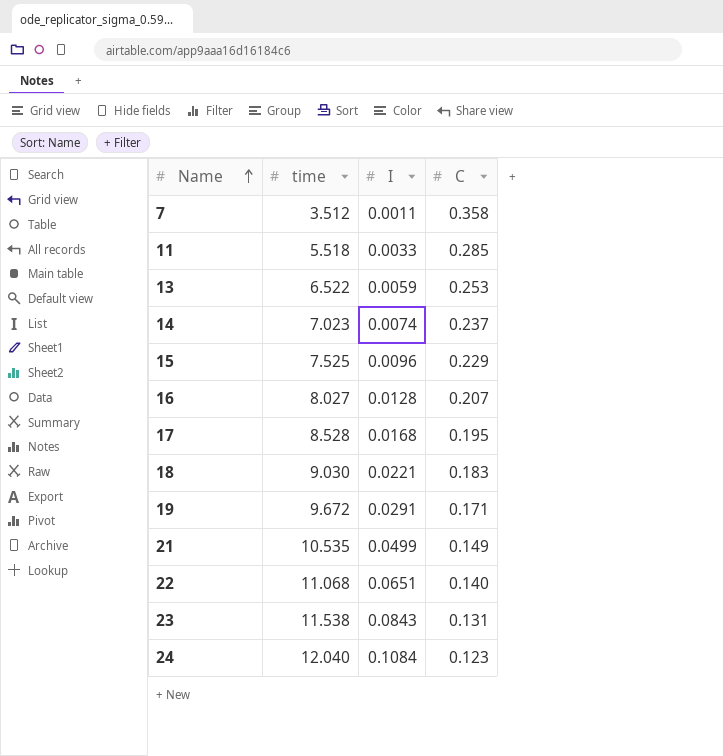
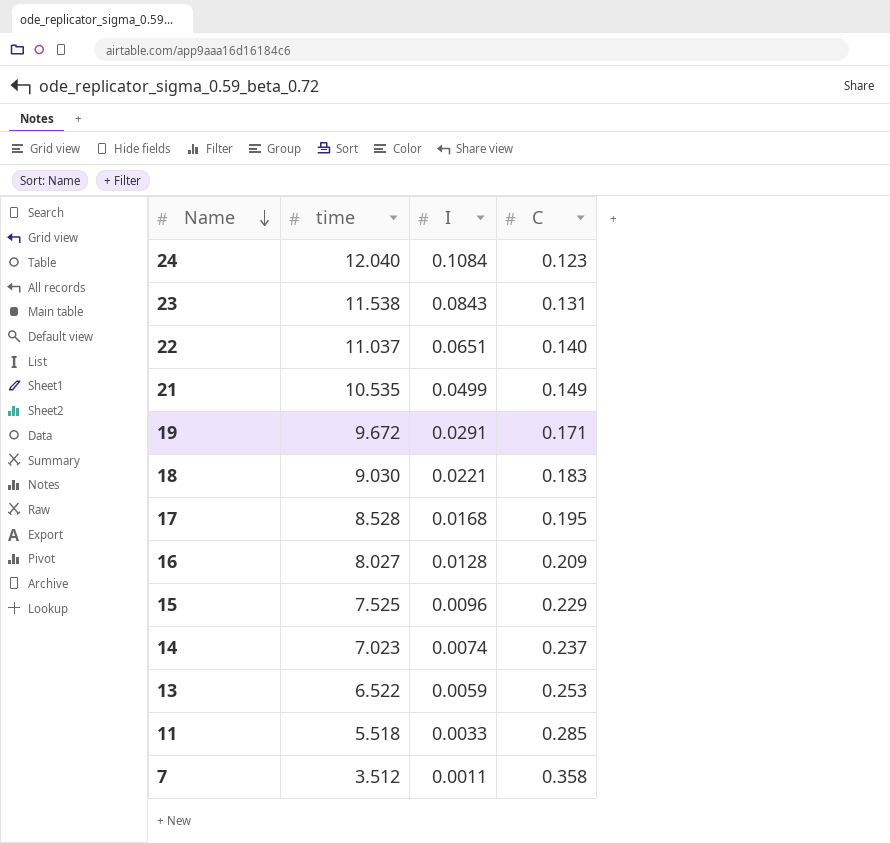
row order: Name ascending -> Name descending
22 | time: 11.068 -> 11.037
16 | C: 0.207 -> 0.209

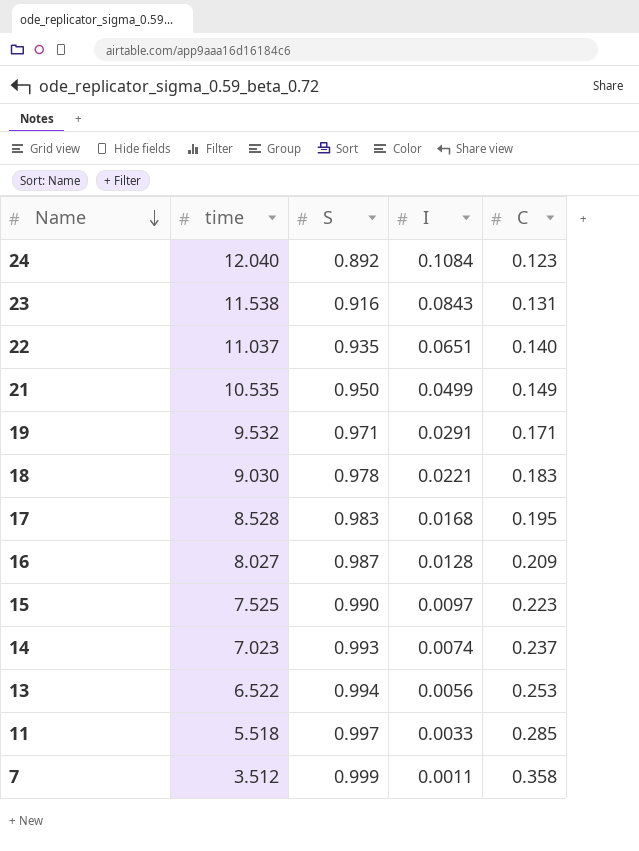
column S | position: none -> 3
19 | time: 9.672 -> 9.532
15 | I: 0.0096 -> 0.0097
15 | C: 0.229 -> 0.223
13 | I: 0.0059 -> 0.0056

